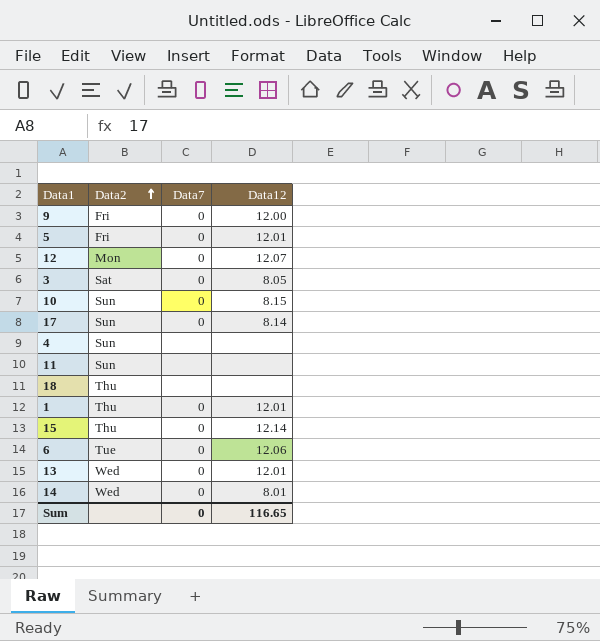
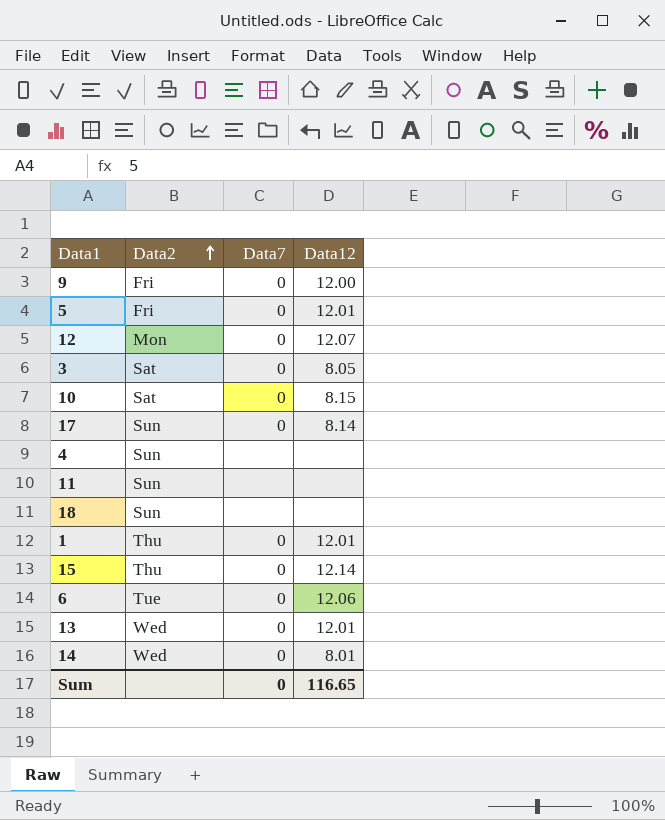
10 | Data2: Sun -> Sat
18 | Data2: Thu -> Sun

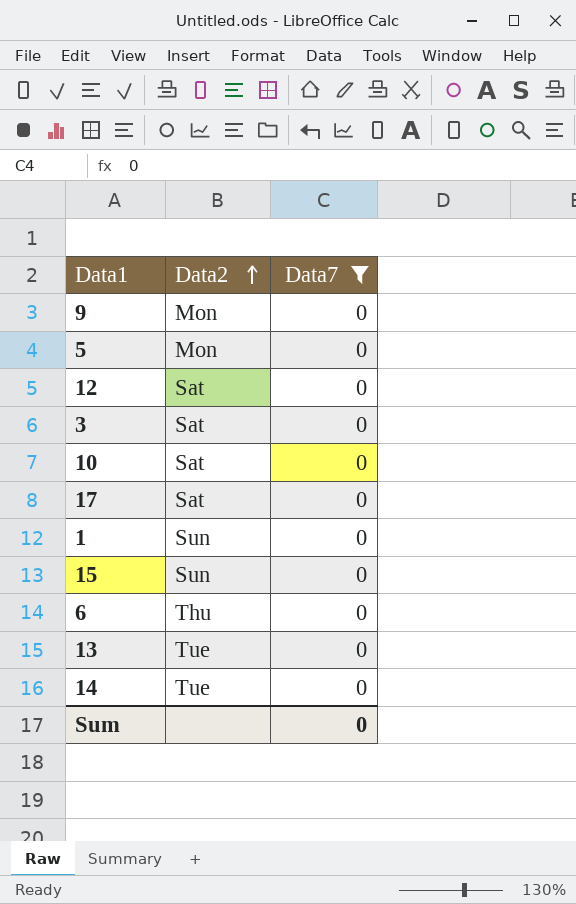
filter: none -> Data7 = 0
column Data12 | position: 4 -> none
9 | Data2: Fri -> Mon
5 | Data2: Fri -> Mon
12 | Data2: Mon -> Sat
17 | Data2: Sun -> Sat
1 | Data2: Thu -> Sun
15 | Data2: Thu -> Sun
6 | Data2: Tue -> Thu
13 | Data2: Wed -> Tue
14 | Data2: Wed -> Tue

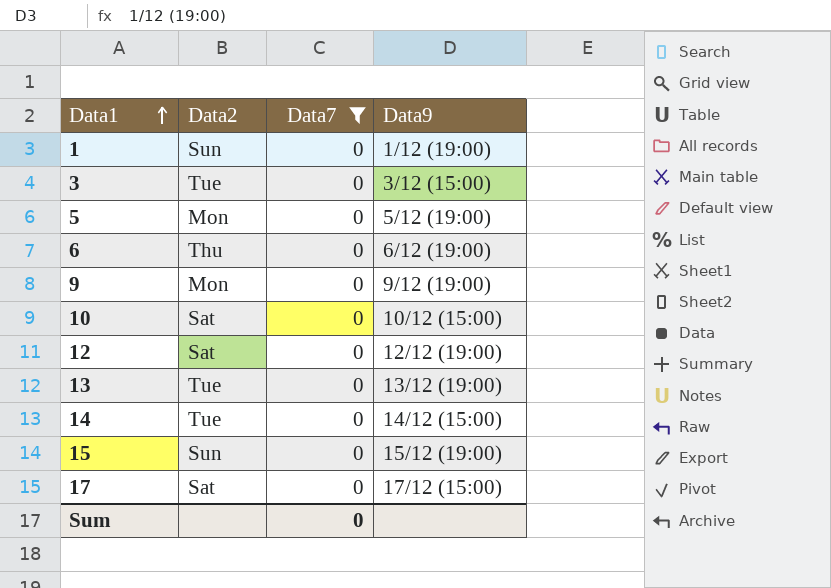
row order: Data2 ascending -> Data1 ascending
column Data9 | position: none -> 4
3 | Data2: Sat -> Tue

